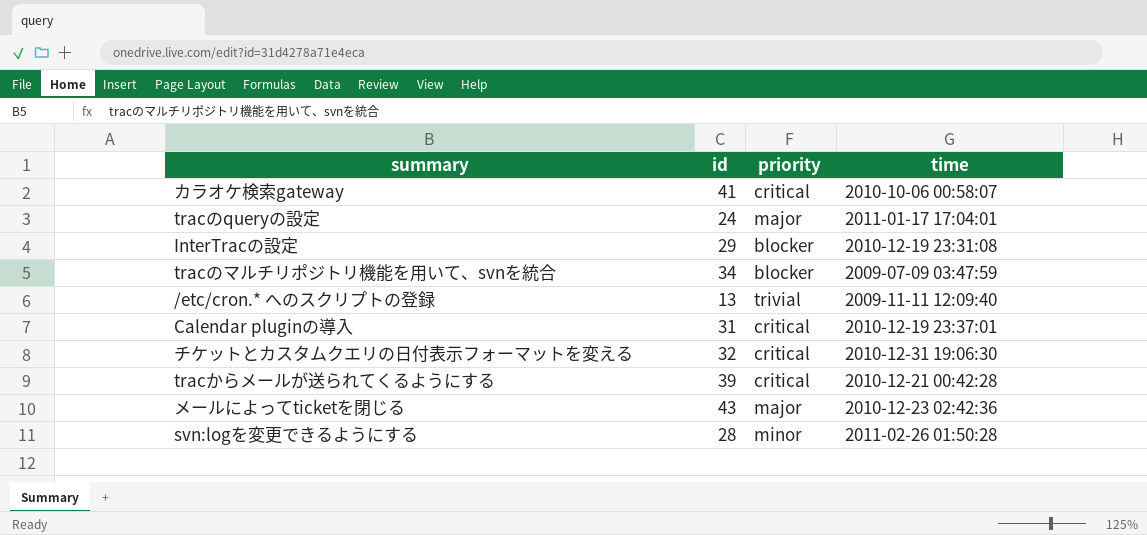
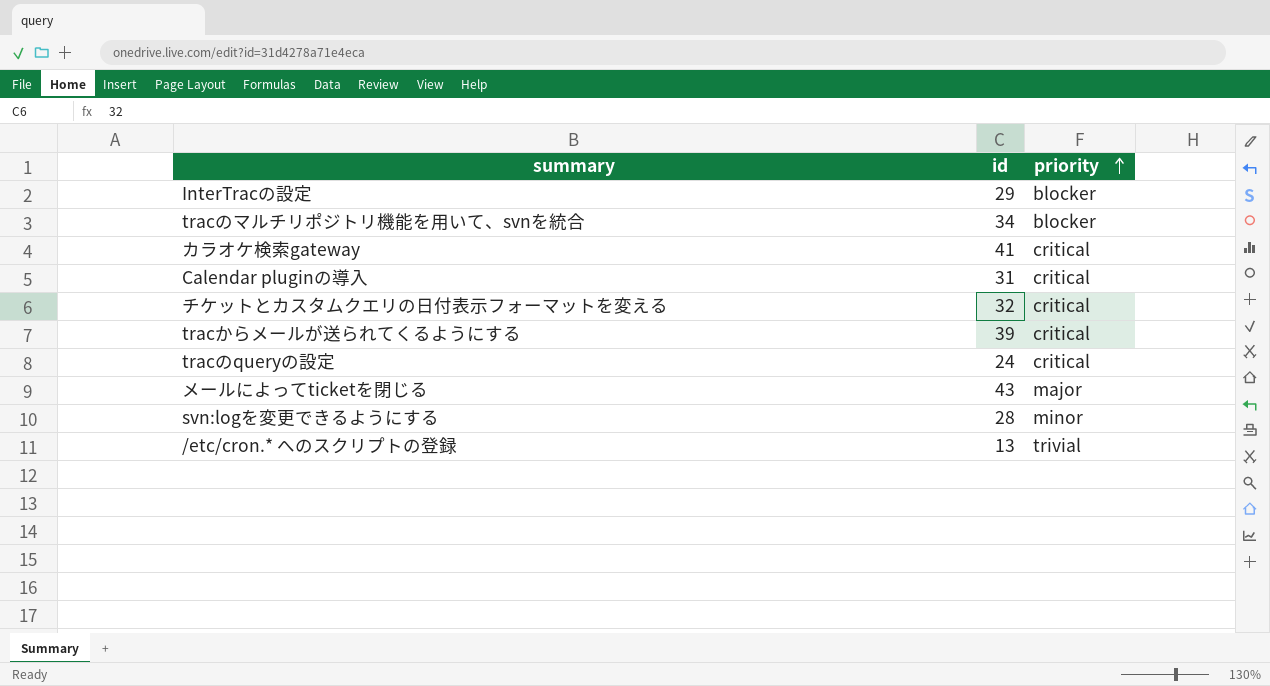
row order: none -> priority ascending
column time | position: 4 -> none
tracのqueryの設定 | priority: major -> critical

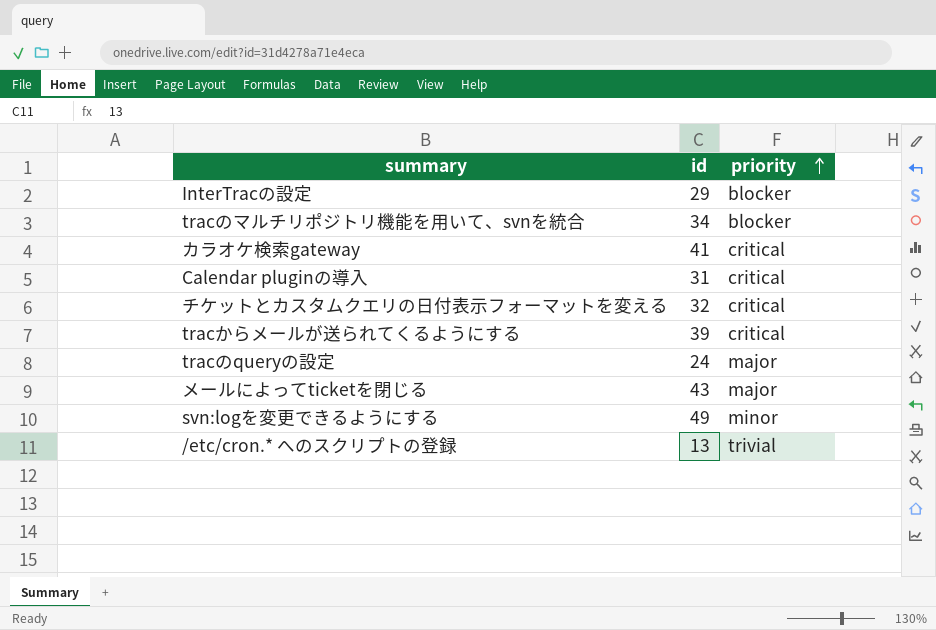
tracのqueryの設定 | priority: critical -> major
svn:logを変更できるようにする | id: 28 -> 49

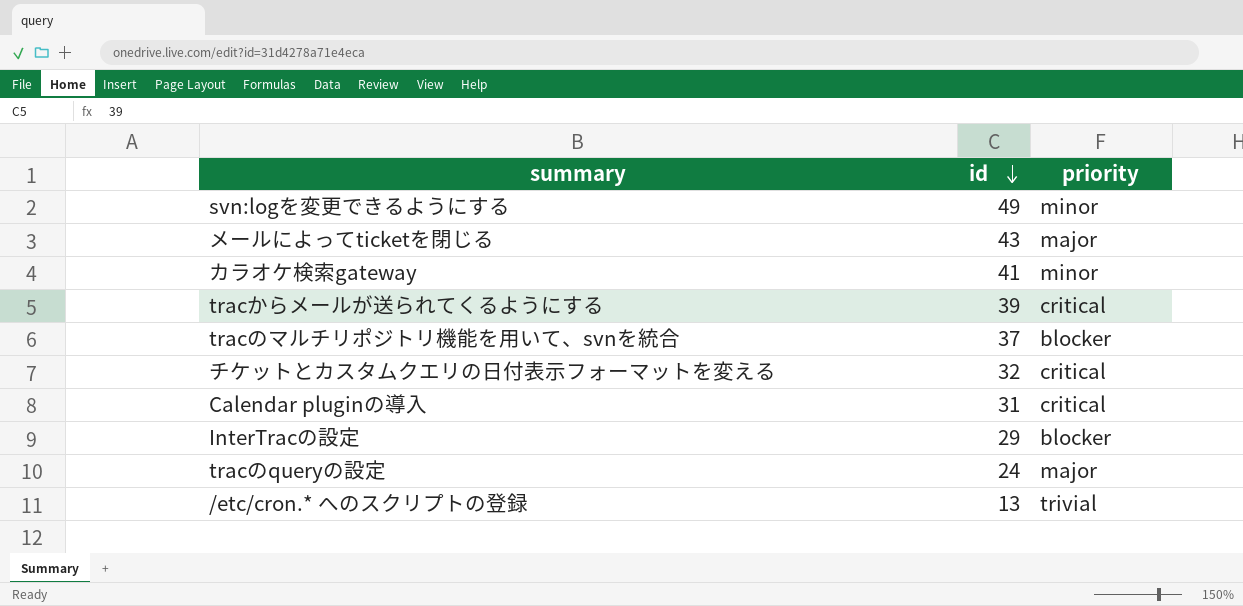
row order: priority ascending -> id descending
カラオケ検索gateway | priority: critical -> minor
tracのマルチリポジトリ機能を用いて、svnを統合 | id: 34 -> 37

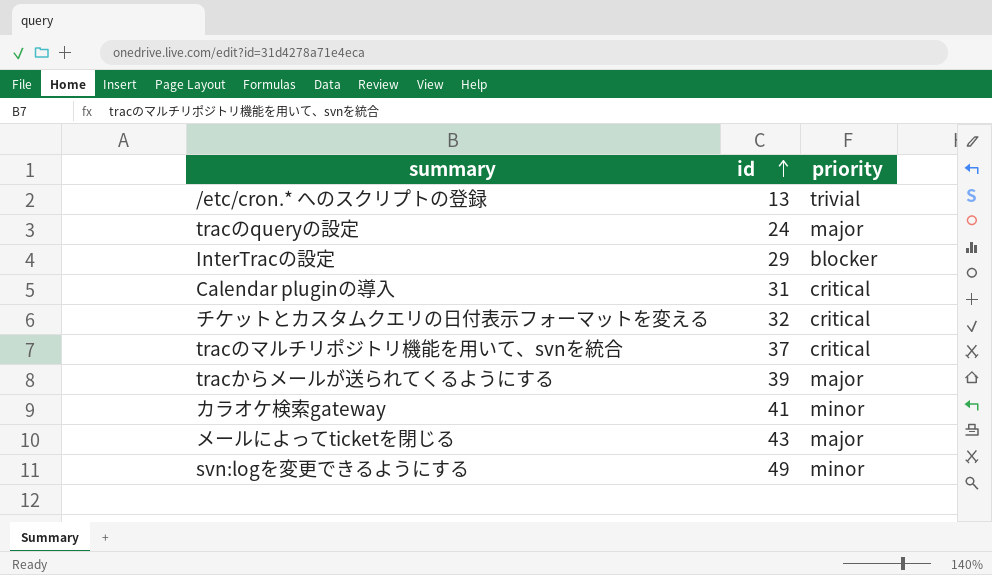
row order: id descending -> id ascending
tracのマルチリポジトリ機能を用いて、svnを統合 | priority: blocker -> critical
tracからメールが送られてくるようにする | priority: critical -> major

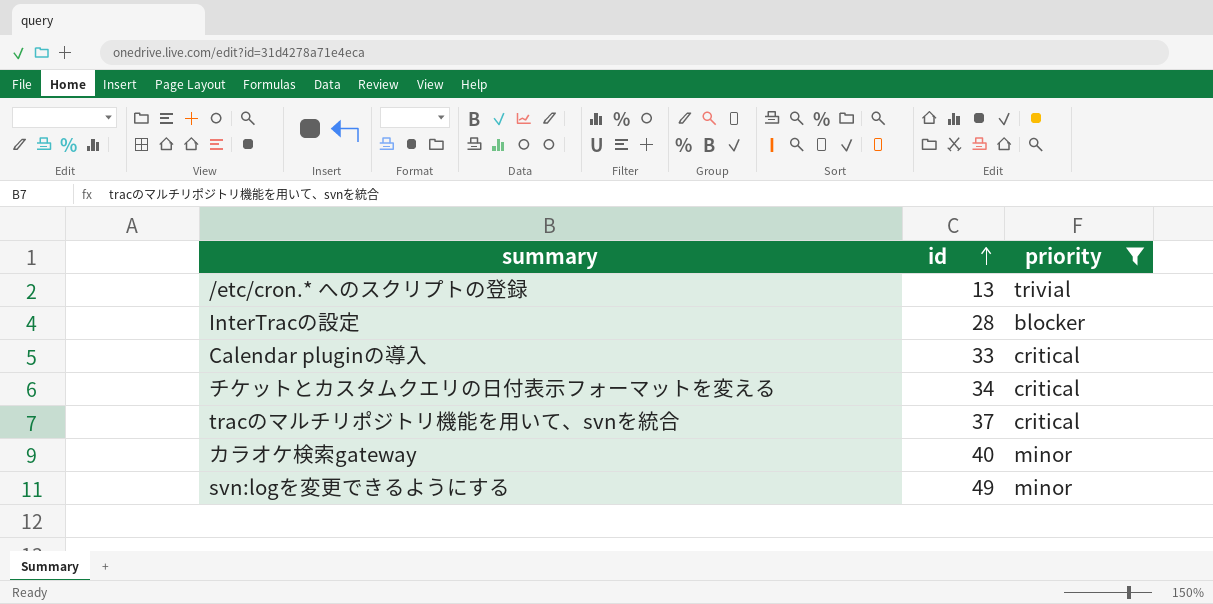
filter: none -> priority != major
InterTracの設定 | id: 29 -> 28
Calendar pluginの導入 | id: 31 -> 33
チケットとカスタムクエリの日付表示フォーマットを変える | id: 32 -> 34
カラオケ検索gateway | id: 41 -> 40

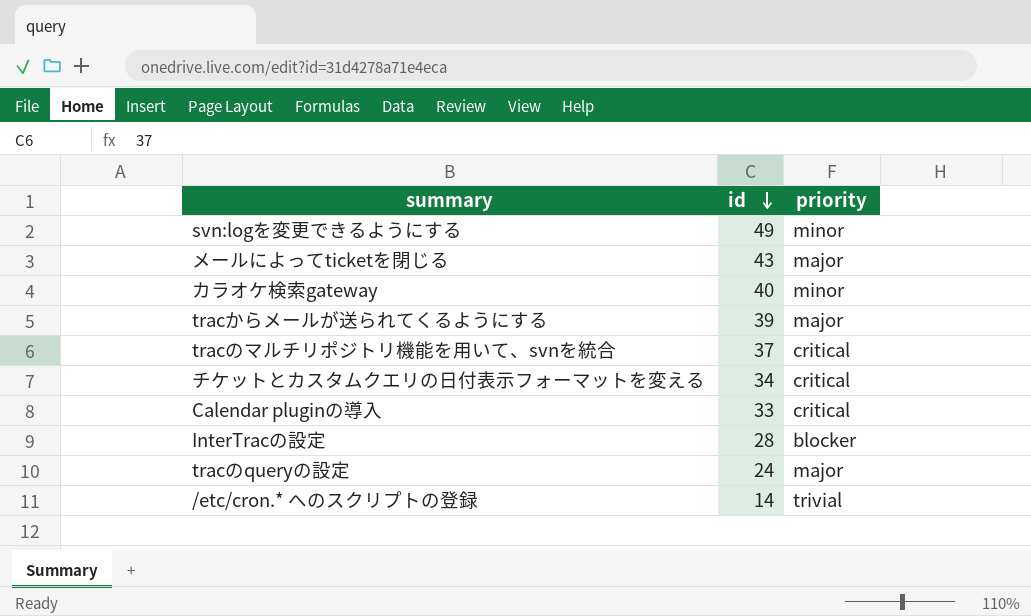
filter: priority != major -> none
row order: id ascending -> id descending
/etc/cron.* へのスクリプトの登録 | id: 13 -> 14

